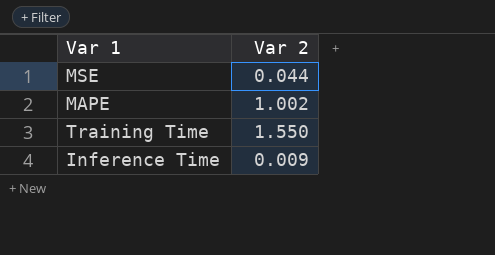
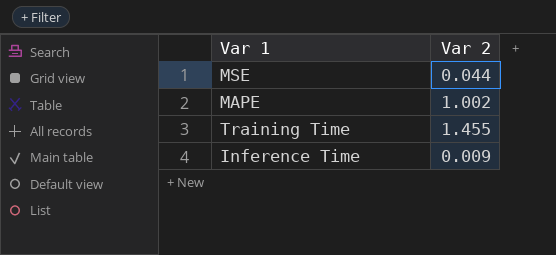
Training Time | Var 2: 1.550 -> 1.455

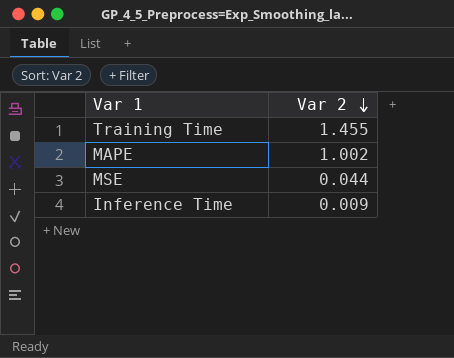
row order: none -> Var 2 descending

